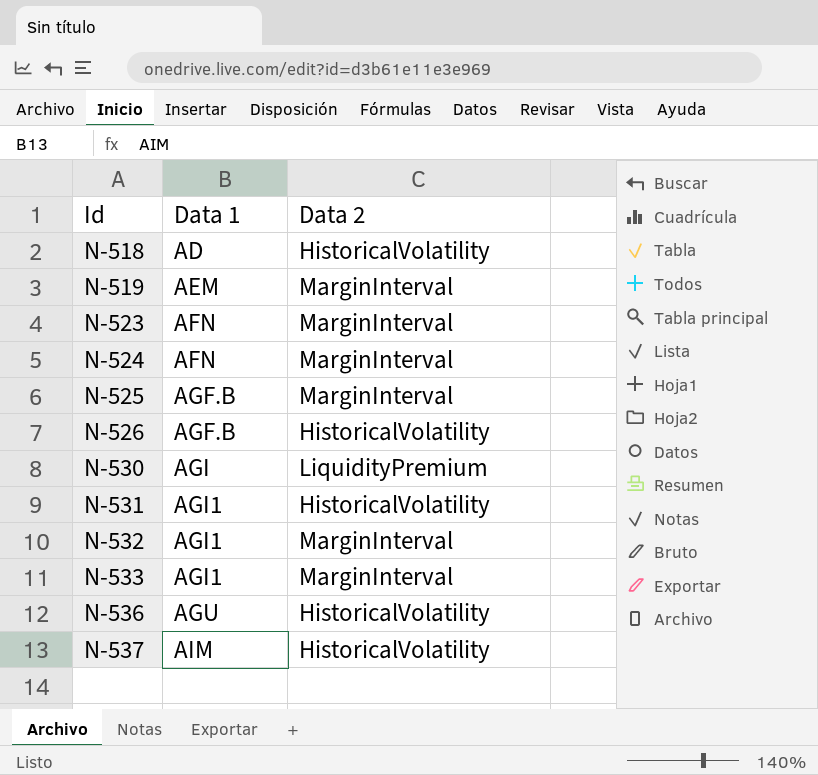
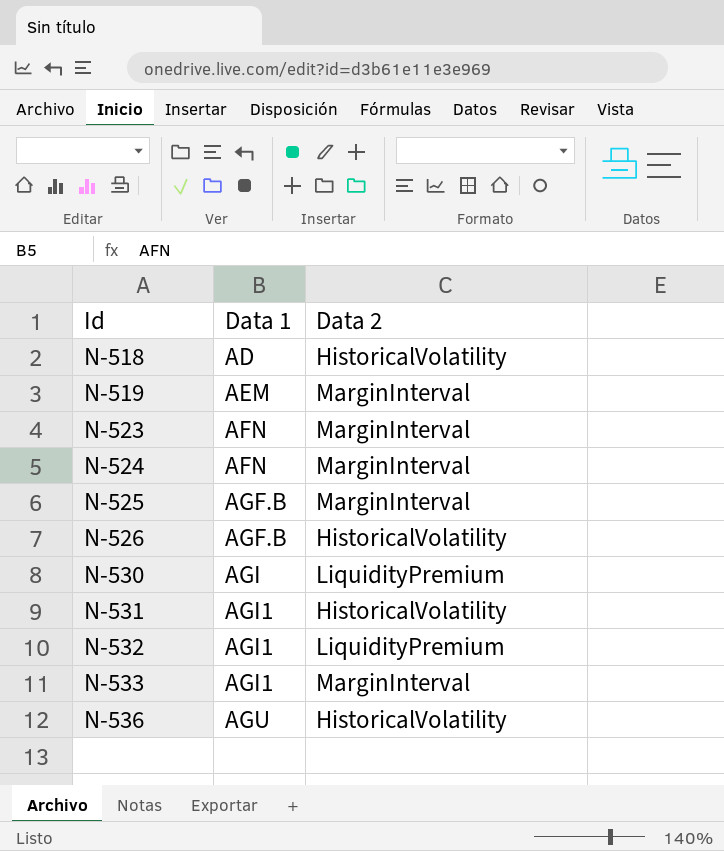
row N-537: AIM | HistoricalVolatility -> none
N-532 | Data 2: MarginInterval -> LiquidityPremium

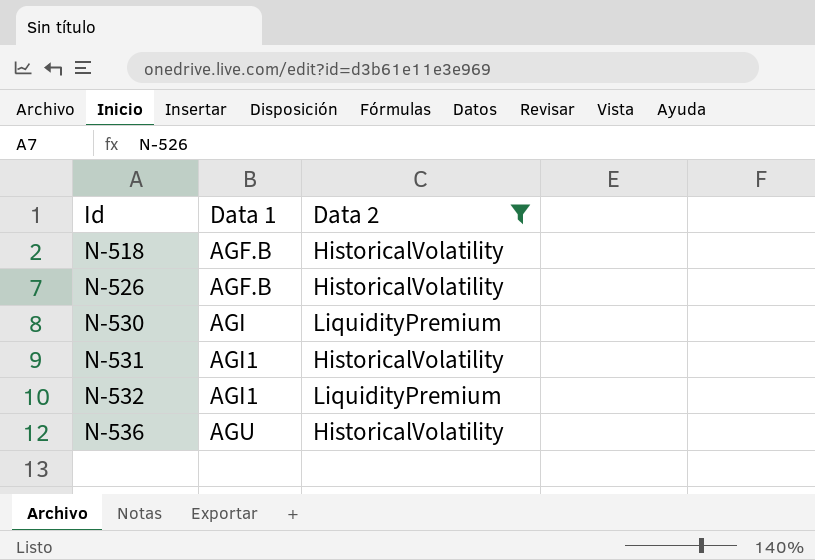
filter: none -> Data 2 != MarginInterval
N-518 | Data 1: AD -> AGF.B

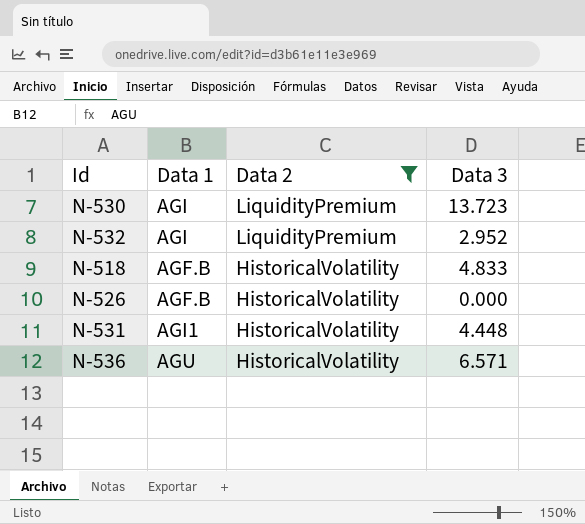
row order: Id ascending -> Data 2 descending
column Data 3 | position: none -> 4
N-532 | Data 1: AGI1 -> AGI

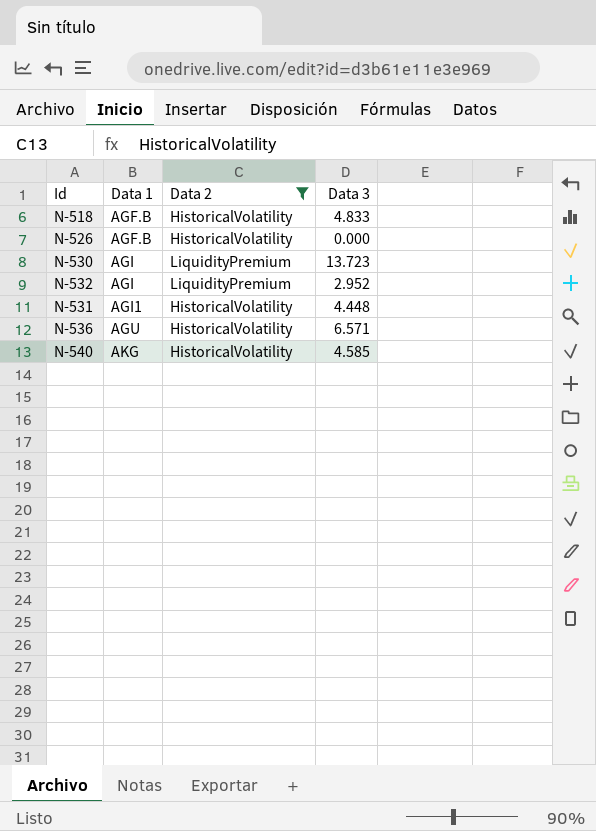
row order: Data 2 descending -> Data 1 ascending
row N-540: none -> AKG | HistoricalVolatility | 4.585

